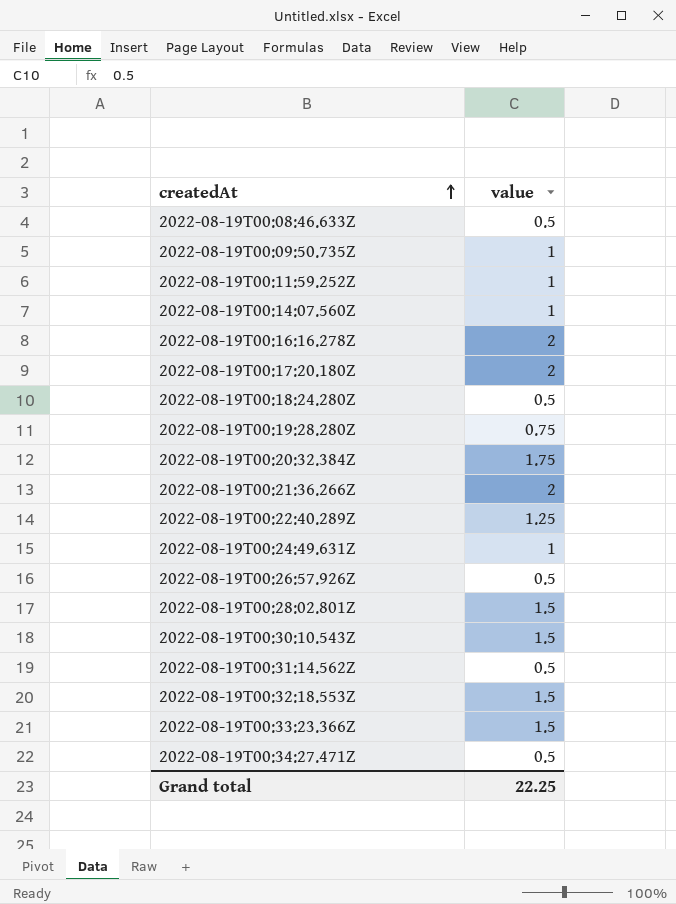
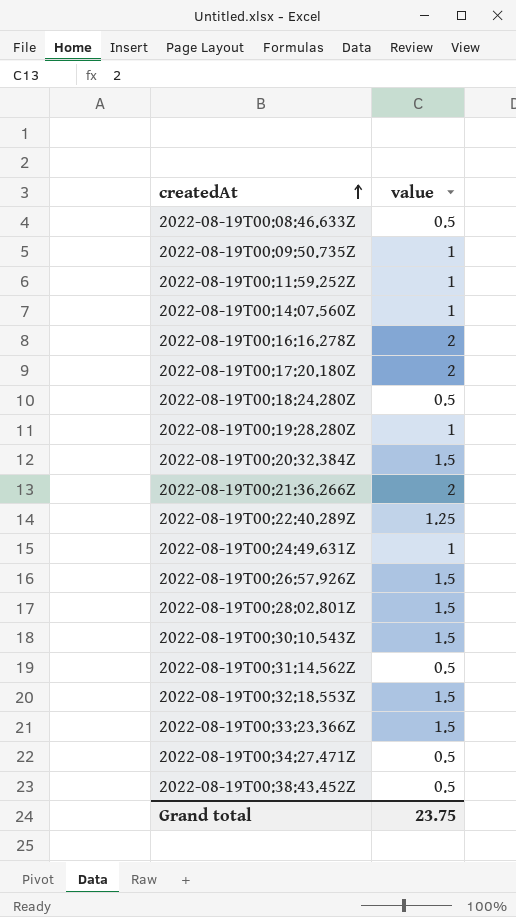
2022-08-19T00:19:28.280Z | value: 0.75 -> 1
2022-08-19T00:20:32.384Z | value: 1.75 -> 1.5
2022-08-19T00:26:57.926Z | value: 0.5 -> 1.5
row 2022-08-19T00:38:43.452Z: none -> 0.5
Grand total | value: 22.25 -> 23.75

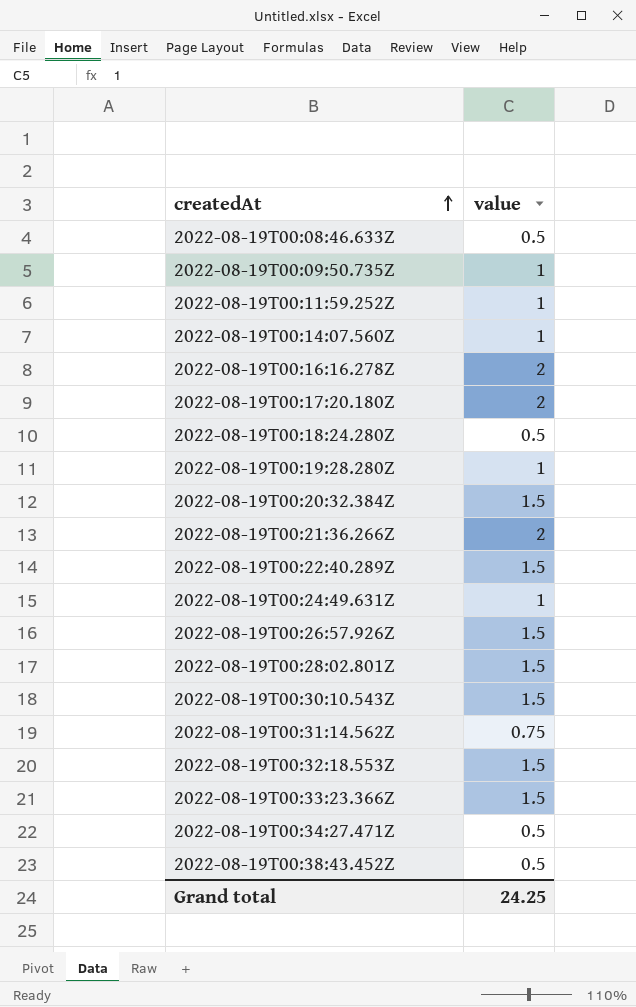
2022-08-19T00:22:40.289Z | value: 1.25 -> 1.5
2022-08-19T00:31:14.562Z | value: 0.5 -> 0.75
Grand total | value: 23.75 -> 24.25

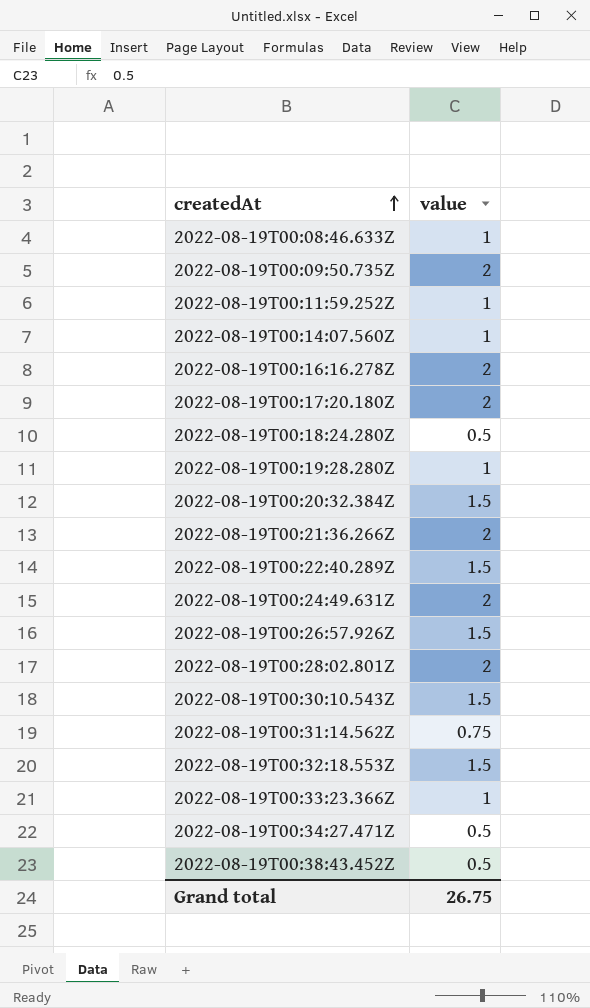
2022-08-19T00:08:46.633Z | value: 0.5 -> 1
2022-08-19T00:09:50.735Z | value: 1 -> 2
2022-08-19T00:24:49.631Z | value: 1 -> 2
2022-08-19T00:28:02.801Z | value: 1.5 -> 2
2022-08-19T00:33:23.366Z | value: 1.5 -> 1
Grand total | value: 24.25 -> 26.75

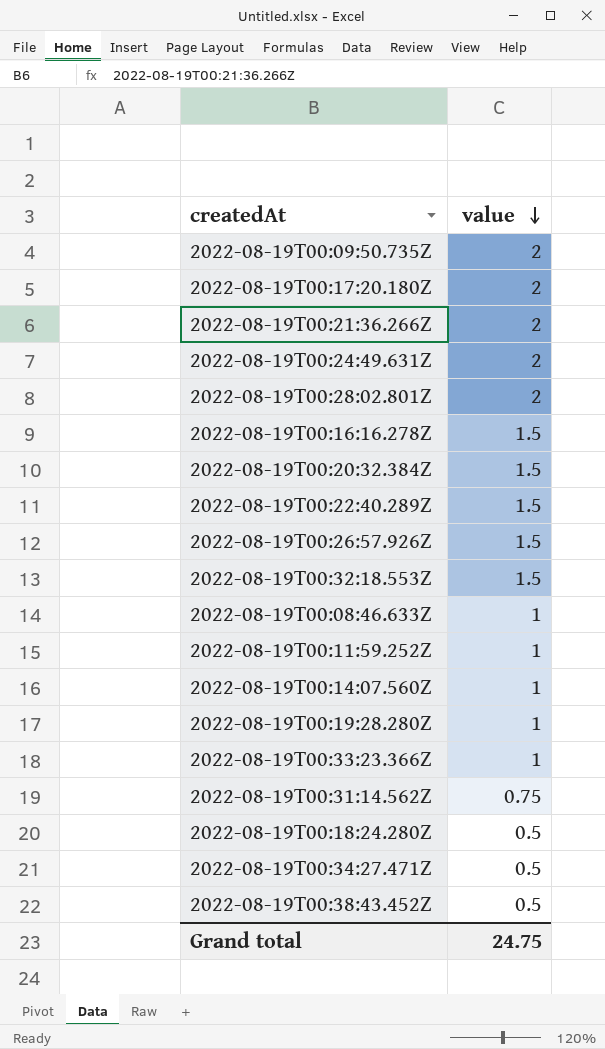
row order: createdAt ascending -> value descending
row 2022-08-19T00:30:10.543Z: 1.5 -> none
2022-08-19T00:16:16.278Z | value: 2 -> 1.5
Grand total | value: 26.75 -> 24.75

